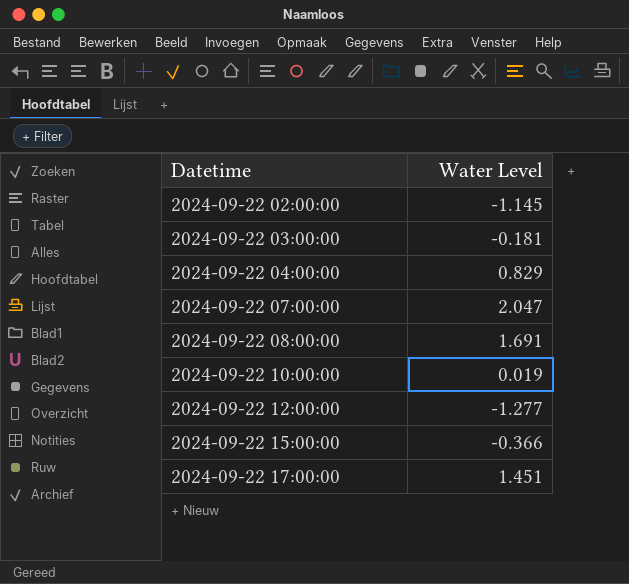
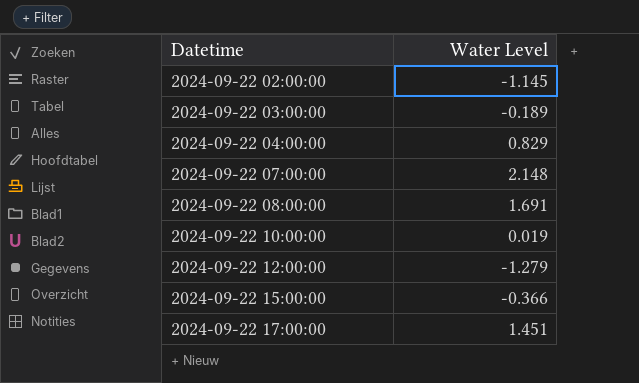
2024-09-22 03:00:00 | Water Level: -0.181 -> -0.189
2024-09-22 07:00:00 | Water Level: 2.047 -> 2.148
2024-09-22 12:00:00 | Water Level: -1.277 -> -1.279

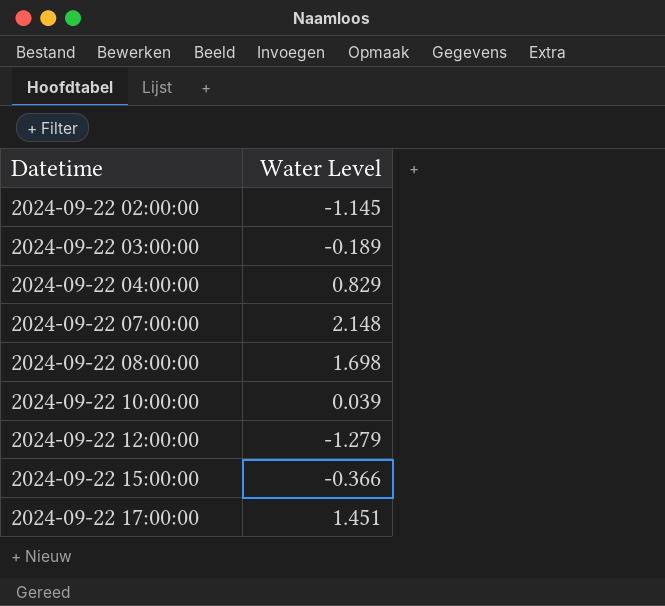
2024-09-22 08:00:00 | Water Level: 1.691 -> 1.698
2024-09-22 10:00:00 | Water Level: 0.019 -> 0.039

